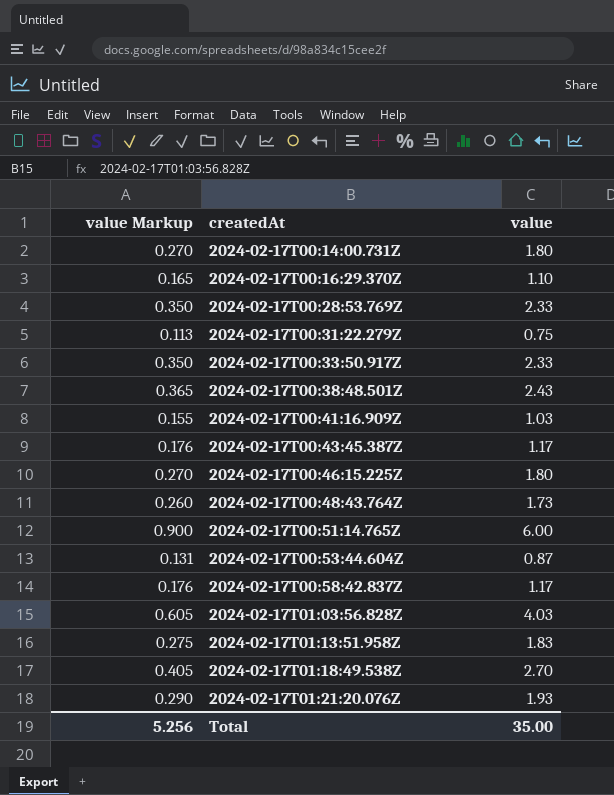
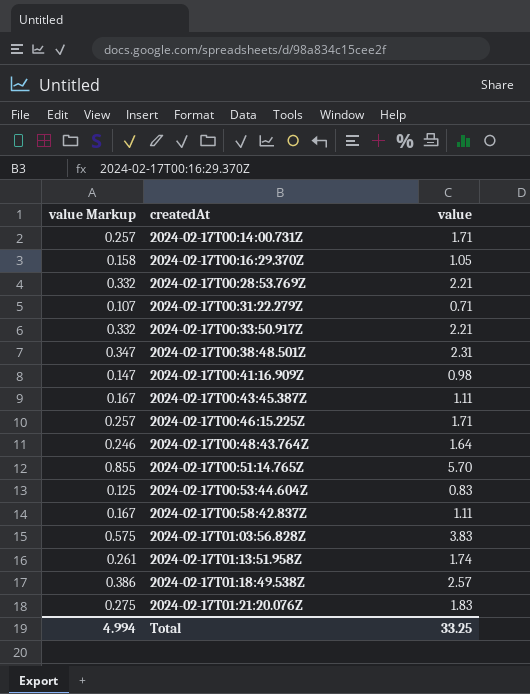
2024-02-17T00:14:00.731Z | value Markup: 0.270 -> 0.257
2024-02-17T00:14:00.731Z | value: 1.80 -> 1.71
2024-02-17T00:16:29.370Z | value Markup: 0.165 -> 0.158
2024-02-17T00:16:29.370Z | value: 1.10 -> 1.05
2024-02-17T00:28:53.769Z | value Markup: 0.350 -> 0.332
2024-02-17T00:28:53.769Z | value: 2.33 -> 2.21
2024-02-17T00:31:22.279Z | value Markup: 0.113 -> 0.107
2024-02-17T00:31:22.279Z | value: 0.75 -> 0.71
2024-02-17T00:33:50.917Z | value Markup: 0.350 -> 0.332
2024-02-17T00:33:50.917Z | value: 2.33 -> 2.21
2024-02-17T00:38:48.501Z | value Markup: 0.365 -> 0.347
2024-02-17T00:38:48.501Z | value: 2.43 -> 2.31
2024-02-17T00:41:16.909Z | value Markup: 0.155 -> 0.147
2024-02-17T00:41:16.909Z | value: 1.03 -> 0.98
2024-02-17T00:43:45.387Z | value Markup: 0.176 -> 0.167
2024-02-17T00:43:45.387Z | value: 1.17 -> 1.11
2024-02-17T00:46:15.225Z | value Markup: 0.270 -> 0.257
2024-02-17T00:46:15.225Z | value: 1.80 -> 1.71
2024-02-17T00:48:43.764Z | value Markup: 0.260 -> 0.246
2024-02-17T00:48:43.764Z | value: 1.73 -> 1.64
2024-02-17T00:51:14.765Z | value Markup: 0.900 -> 0.855
2024-02-17T00:51:14.765Z | value: 6.00 -> 5.70
2024-02-17T00:53:44.604Z | value Markup: 0.131 -> 0.125
2024-02-17T00:53:44.604Z | value: 0.87 -> 0.83
2024-02-17T00:58:42.837Z | value Markup: 0.176 -> 0.167
2024-02-17T00:58:42.837Z | value: 1.17 -> 1.11
2024-02-17T01:03:56.828Z | value Markup: 0.605 -> 0.575
2024-02-17T01:03:56.828Z | value: 4.03 -> 3.83
2024-02-17T01:13:51.958Z | value Markup: 0.275 -> 0.261
2024-02-17T01:13:51.958Z | value: 1.83 -> 1.74
2024-02-17T01:18:49.538Z | value Markup: 0.405 -> 0.386
2024-02-17T01:18:49.538Z | value: 2.70 -> 2.57
2024-02-17T01:21:20.076Z | value Markup: 0.290 -> 0.275
2024-02-17T01:21:20.076Z | value: 1.93 -> 1.83
Total | value Markup: 5.256 -> 4.994
Total | value: 35.00 -> 33.25

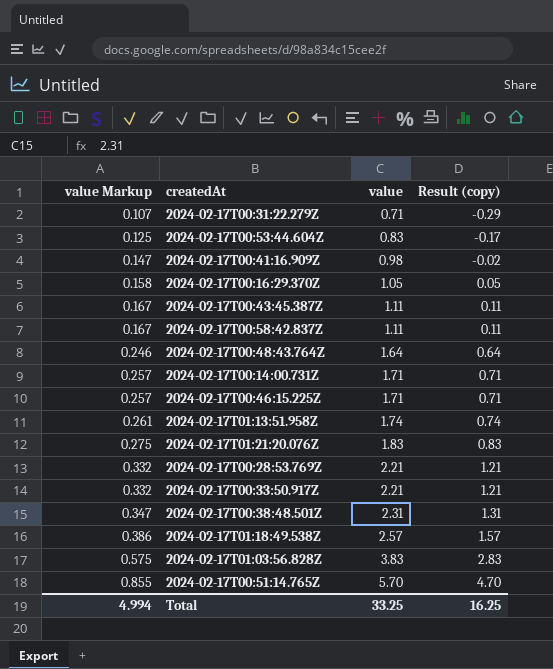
row order: createdAt ascending -> value Markup ascending
column Result (copy) | formula: none -> [value] - 1

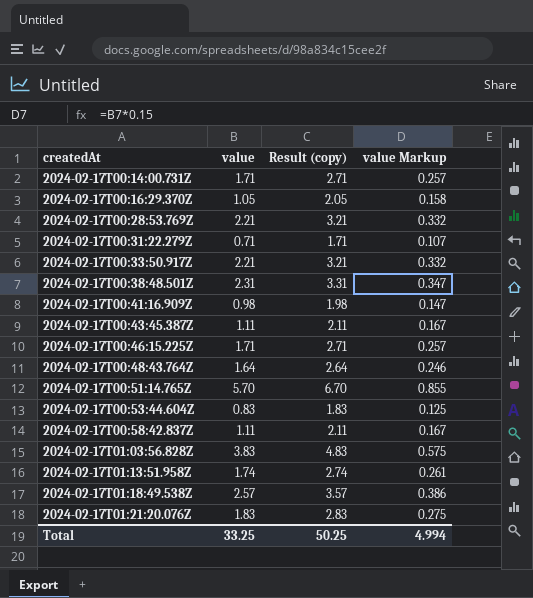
row order: value Markup ascending -> createdAt ascending
column Result (copy) | formula: [value] - 1 -> [value] + 1
column value Markup | position: 1 -> 4
Total | Result (copy): 16.25 -> 50.25

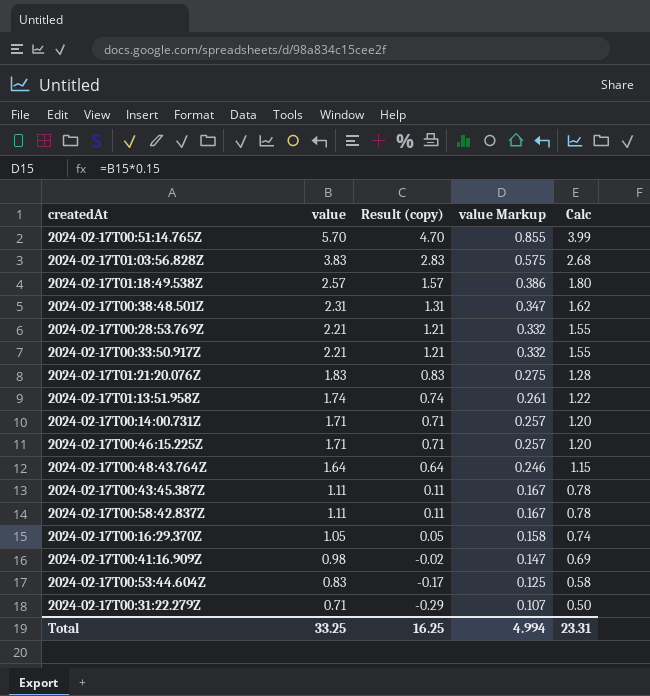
row order: createdAt ascending -> value descending
column Result (copy) | formula: [value] + 1 -> [value] - 1
column Calc | formula: none -> [value] * 0.7
Total | Result (copy): 50.25 -> 16.25

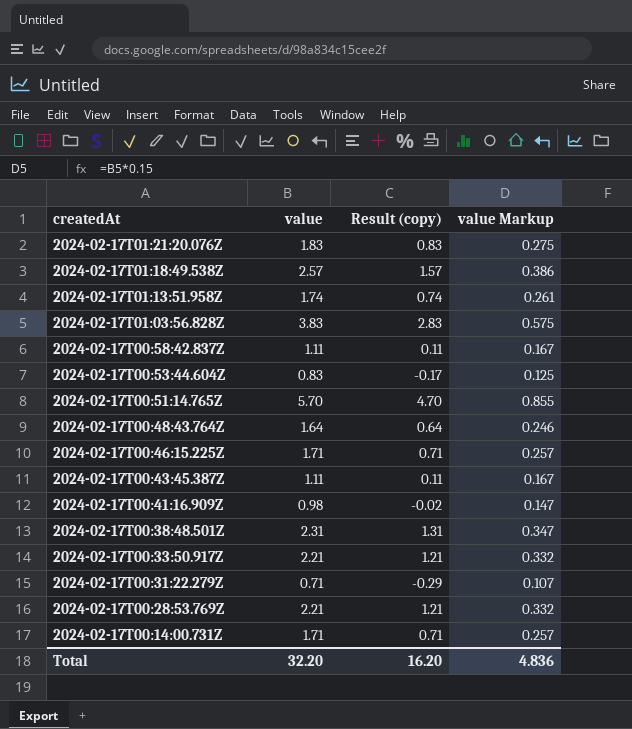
row order: value descending -> createdAt descending
column Calc | formula: [value] * 0.7 -> none
row 2024-02-17T00:16:29.370Z: 1.05 | 0.05 | 0.158 | 0.74 -> none
Total | value: 33.25 -> 32.20
Total | Result (copy): 16.25 -> 16.20
Total | value Markup: 4.994 -> 4.836

